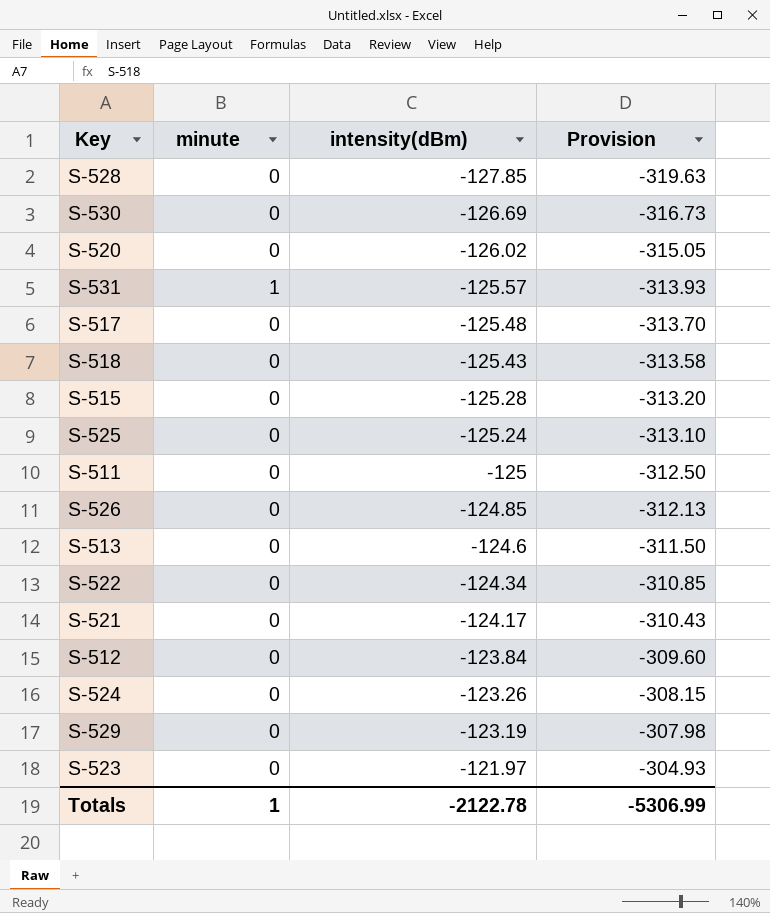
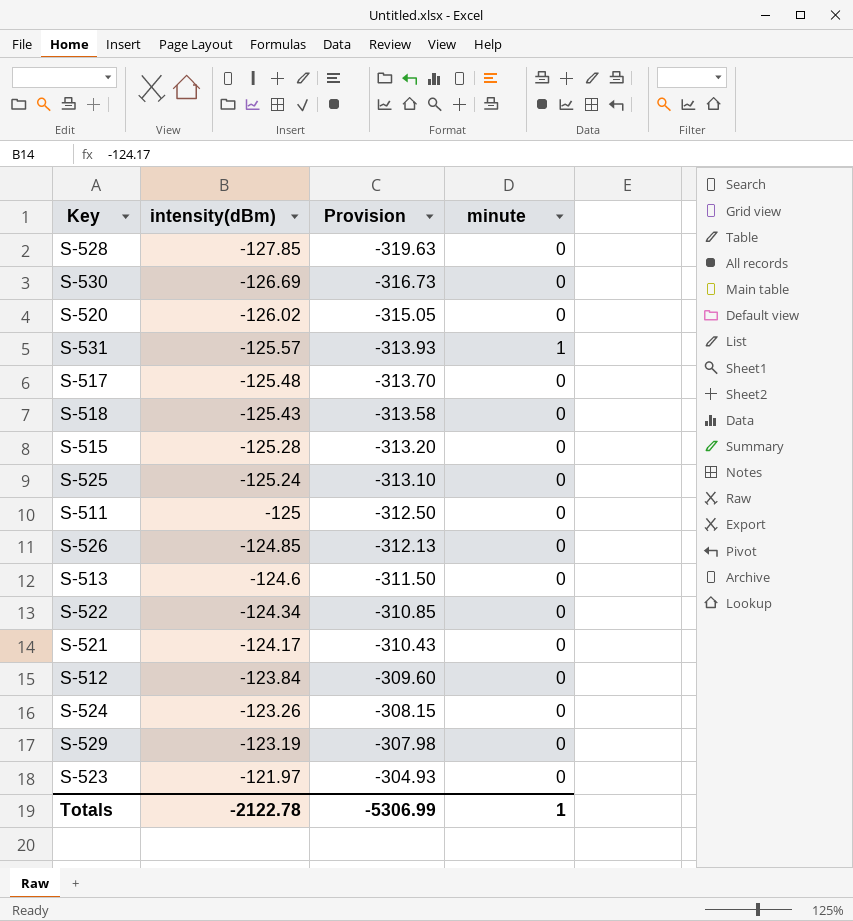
column minute | position: 2 -> 4

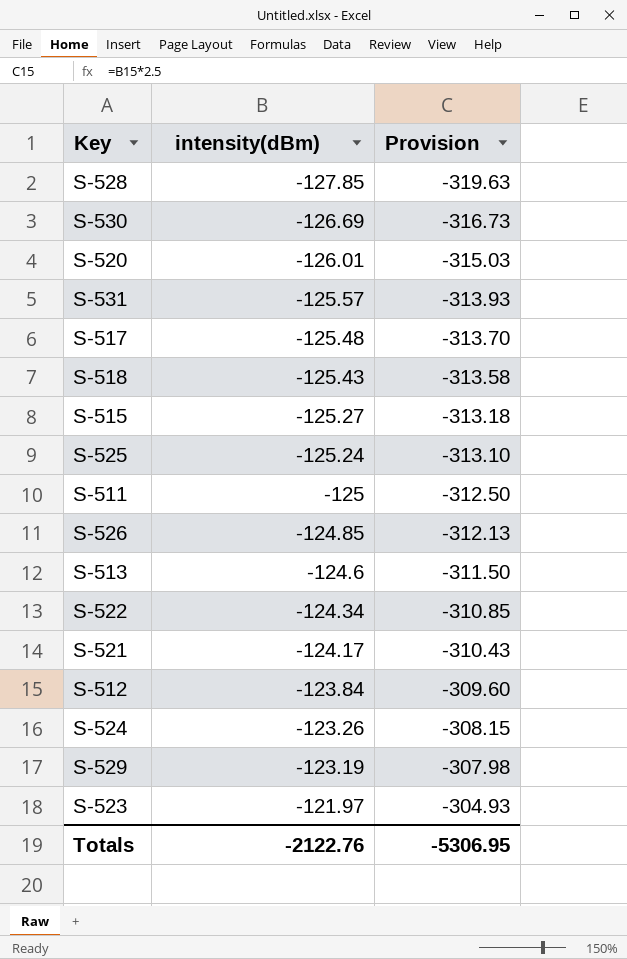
column minute | position: 4 -> none
S-520 | intensity(dBm): -126.02 -> -126.01
S-520 | Provision: -315.05 -> -315.03
S-515 | intensity(dBm): -125.28 -> -125.27
S-515 | Provision: -313.20 -> -313.18
Totals | intensity(dBm): -2122.78 -> -2122.76
Totals | Provision: -5306.99 -> -5306.95

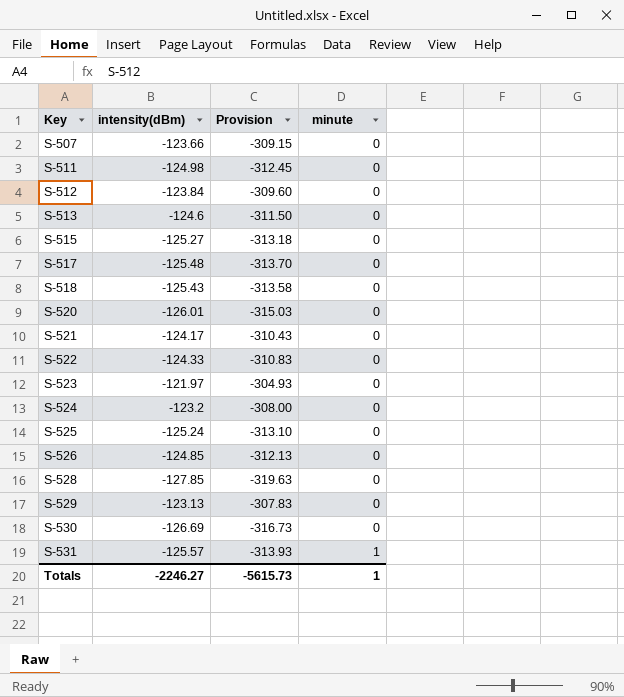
row order: intensity(dBm) ascending -> Key ascending
column minute | position: none -> 4
row S-507: none -> -123.66 | -309.15 | 0
S-511 | intensity(dBm): -125 -> -124.98
S-511 | Provision: -312.50 -> -312.45
S-522 | intensity(dBm): -124.34 -> -124.33
S-522 | Provision: -310.85 -> -310.83
S-524 | intensity(dBm): -123.26 -> -123.2
S-524 | Provision: -308.15 -> -308.00
S-529 | intensity(dBm): -123.19 -> -123.13
S-529 | Provision: -307.98 -> -307.83
Totals | intensity(dBm): -2122.76 -> -2246.27
Totals | Provision: -5306.95 -> -5615.73

